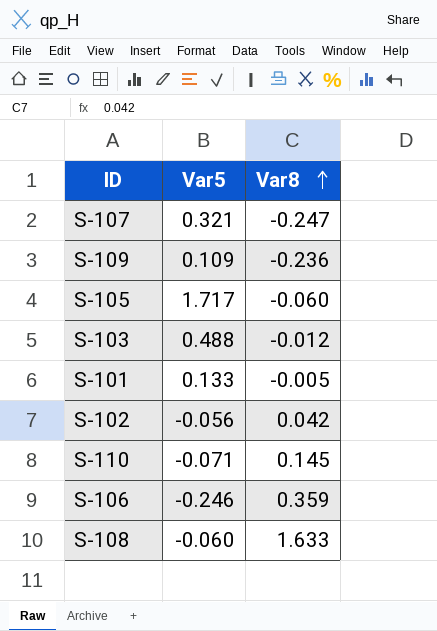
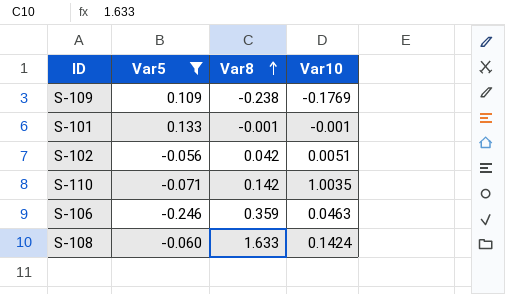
filter: none -> Var5 <= 0.133
column Var10 | position: none -> 4
S-109 | Var8: -0.236 -> -0.238
S-101 | Var8: -0.005 -> -0.001
S-110 | Var8: 0.145 -> 0.142

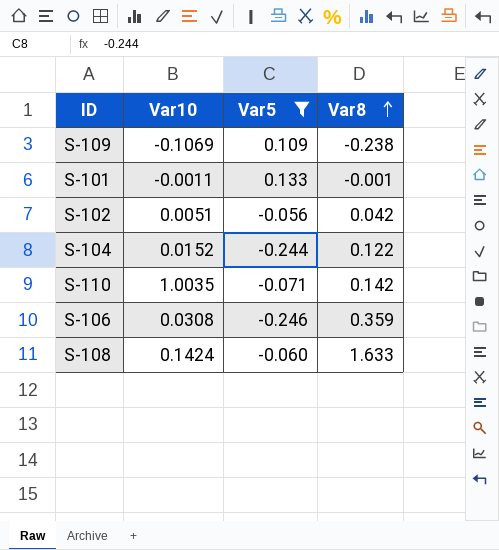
column Var10 | position: 4 -> 2
S-109 | Var10: -0.1769 -> -0.1069
S-101 | Var10: -0.001 -> -0.0011
row S-104: none -> 0.0152 | -0.244 | 0.122
S-106 | Var10: 0.0463 -> 0.0308

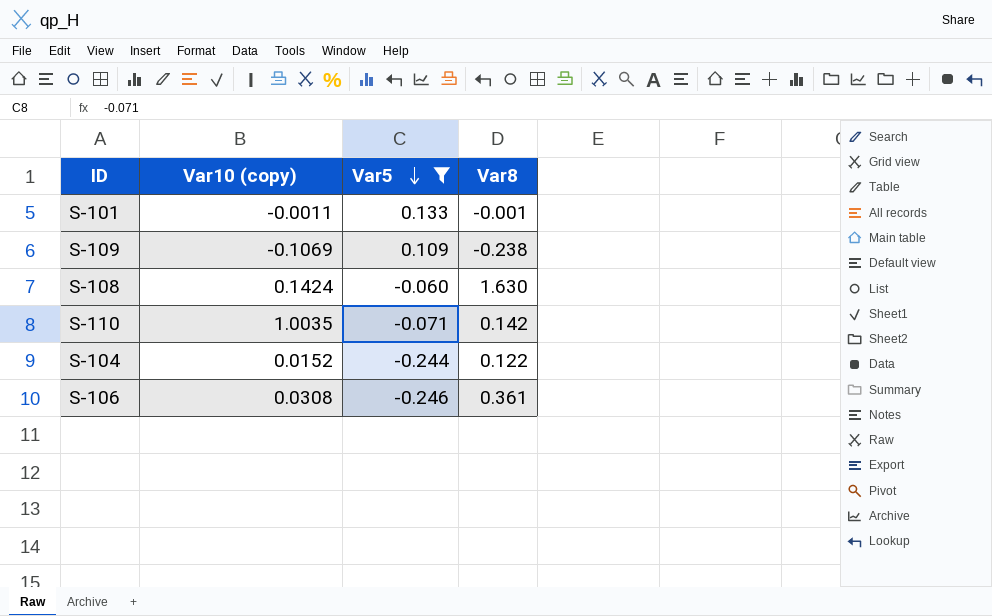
row order: Var8 ascending -> Var5 descending
column name: Var10 -> Var10 (copy)
row S-102: 0.0051 | -0.056 | 0.042 -> none
S-108 | Var8: 1.633 -> 1.630
S-106 | Var8: 0.359 -> 0.361

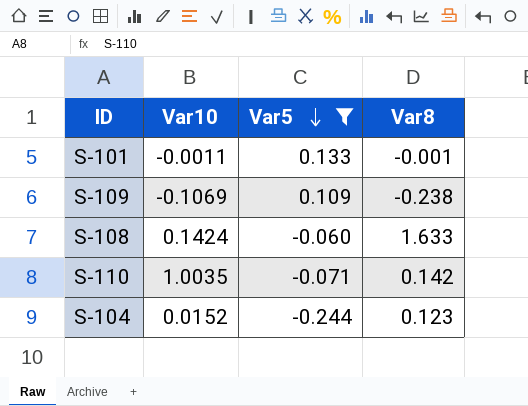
column name: Var10 (copy) -> Var10
row S-106: 0.0308 | -0.246 | 0.361 -> none
S-108 | Var8: 1.630 -> 1.633
S-104 | Var8: 0.122 -> 0.123

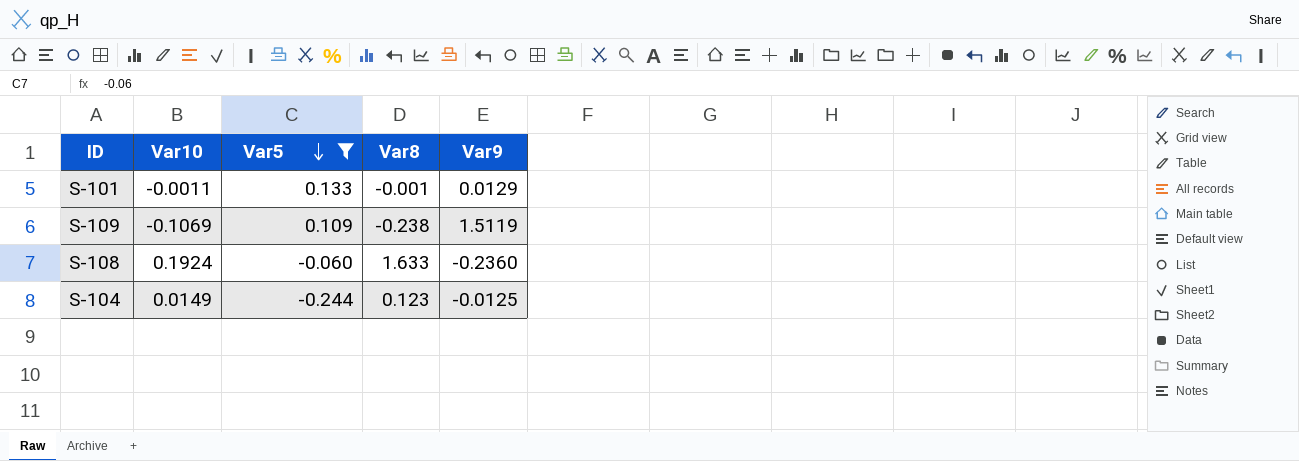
column Var9 | position: none -> 5
row S-110: 1.0035 | -0.071 | 0.142 -> none
S-108 | Var10: 0.1424 -> 0.1924
S-104 | Var10: 0.0152 -> 0.0149

